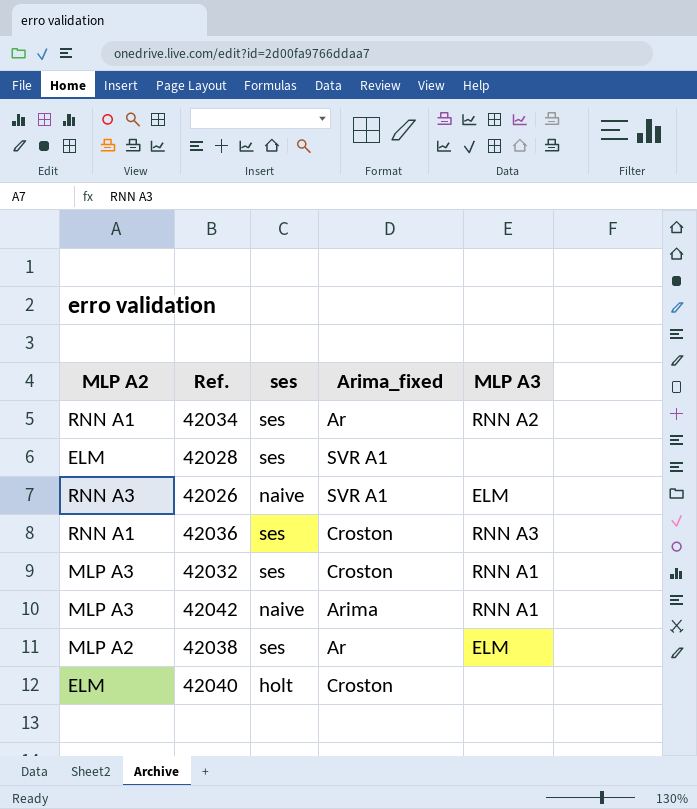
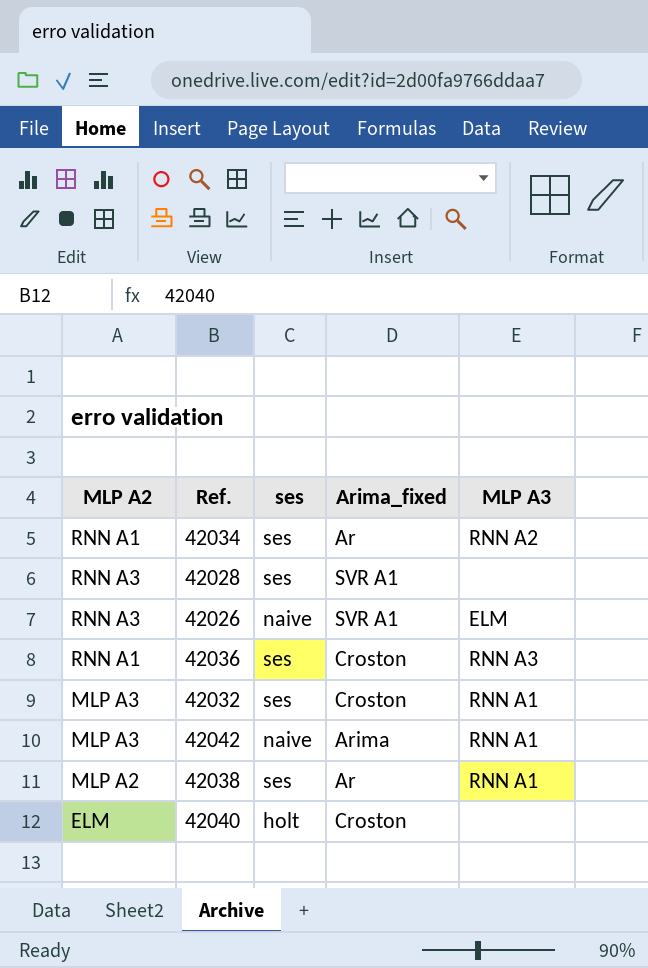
42028 | MLP A2: ELM -> RNN A3
42038 | MLP A3: ELM -> RNN A1

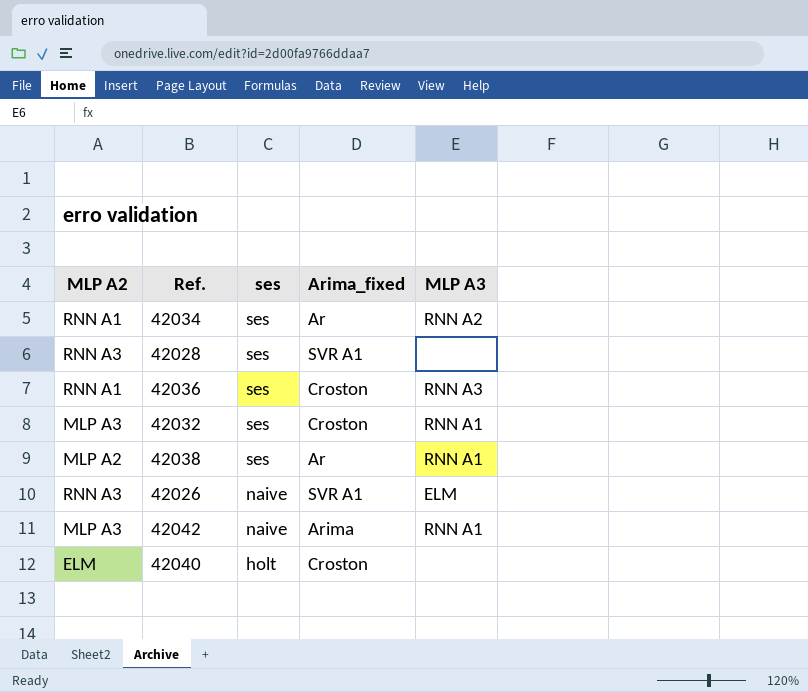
row order: none -> ses descending

